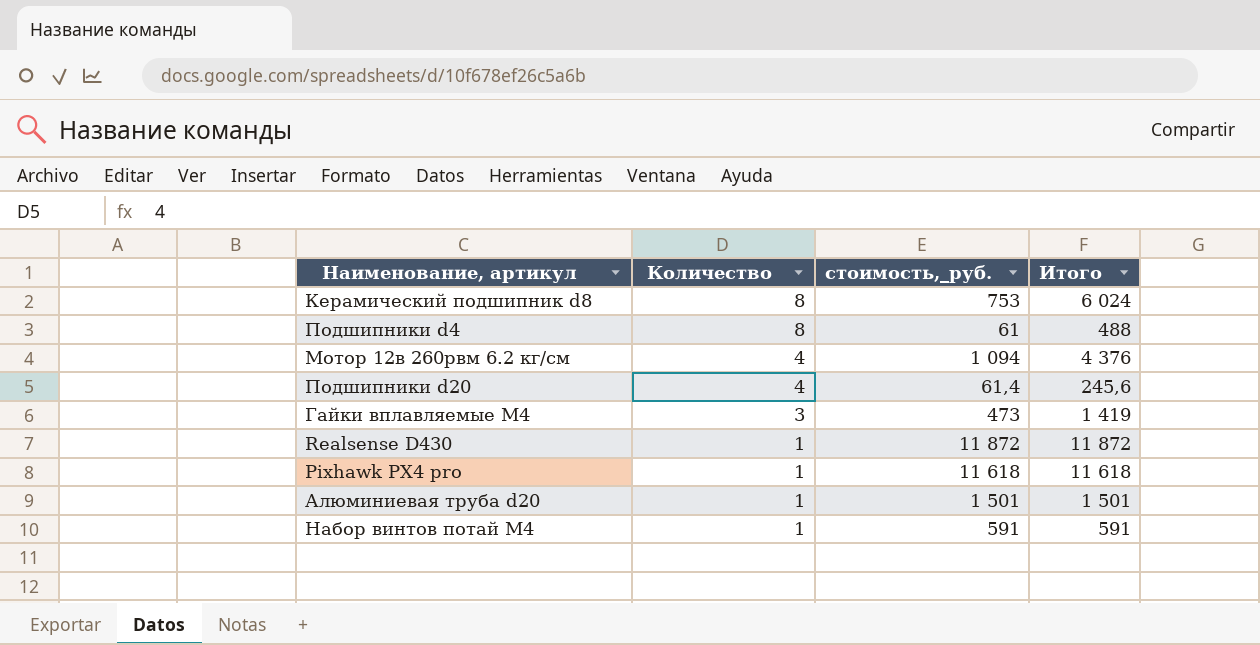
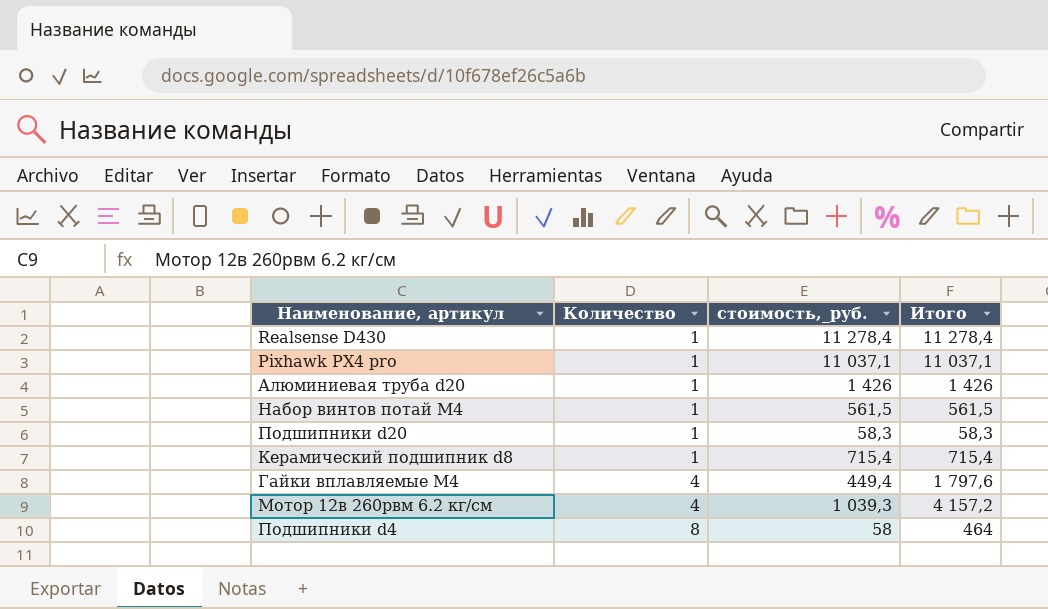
row order: Количество descending -> Количество ascending
Realsense D430 | стоимость,_руб.: 11 872 -> 11 278,4
Realsense D430 | Итого: 11 872 -> 11 278,4
Pixhawk PX4 pro | стоимость,_руб.: 11 618 -> 11 037,1
Pixhawk PX4 pro | Итого: 11 618 -> 11 037,1
Алюминиевая труба d20 | стоимость,_руб.: 1 501 -> 1 426
Алюминиевая труба d20 | Итого: 1 501 -> 1 426
Набор винтов потай М4 | стоимость,_руб.: 591 -> 561,5
Набор винтов потай М4 | Итого: 591 -> 561,5
Подшипники d20 | Количество: 4 -> 1
Подшипники d20 | стоимость,_руб.: 61,4 -> 58,3
Подшипники d20 | Итого: 245,6 -> 58,3
Керамический подшипник d8 | Количество: 8 -> 1
Керамический подшипник d8 | стоимость,_руб.: 753 -> 715,4
Керамический подшипник d8 | Итого: 6 024 -> 715,4
Гайки вплавляемые M4 | Количество: 3 -> 4
Гайки вплавляемые M4 | стоимость,_руб.: 473 -> 449,4
Гайки вплавляемые M4 | Итого: 1 419 -> 1 797,6
Мотор 12в 260рвм 6.2 кг/см | стоимость,_руб.: 1 094 -> 1 039,3
Мотор 12в 260рвм 6.2 кг/см | Итого: 4 376 -> 4 157,2
Подшипники d4 | стоимость,_руб.: 61 -> 58
Подшипники d4 | Итого: 488 -> 464

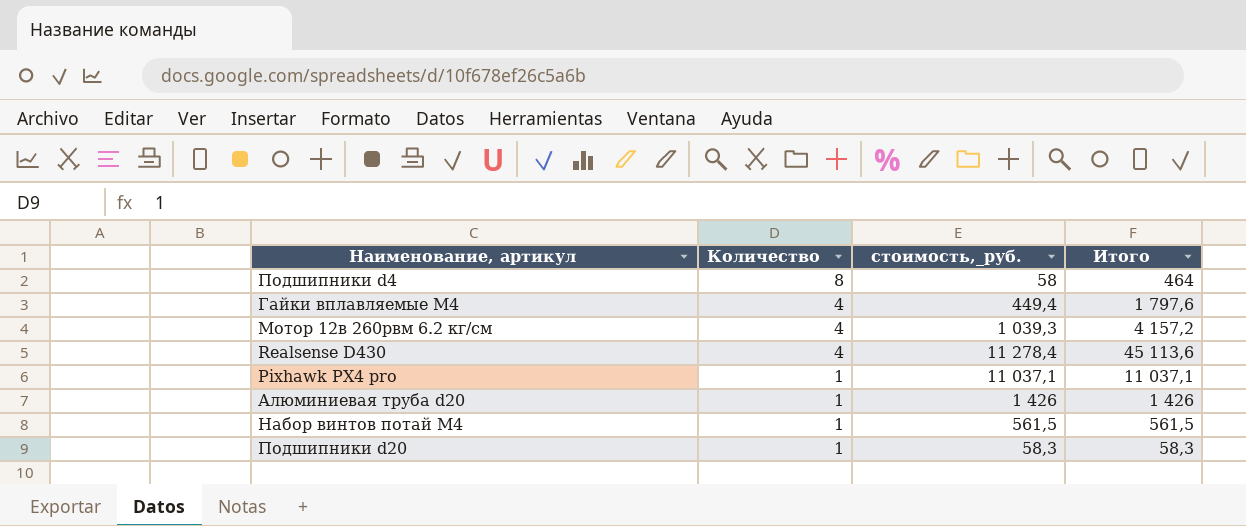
row order: Количество ascending -> Количество descending
row Керамический подшипник d8: 1 | 715,4 | 715,4 -> none
Realsense D430 | Количество: 1 -> 4
Realsense D430 | Итого: 11 278,4 -> 45 113,6

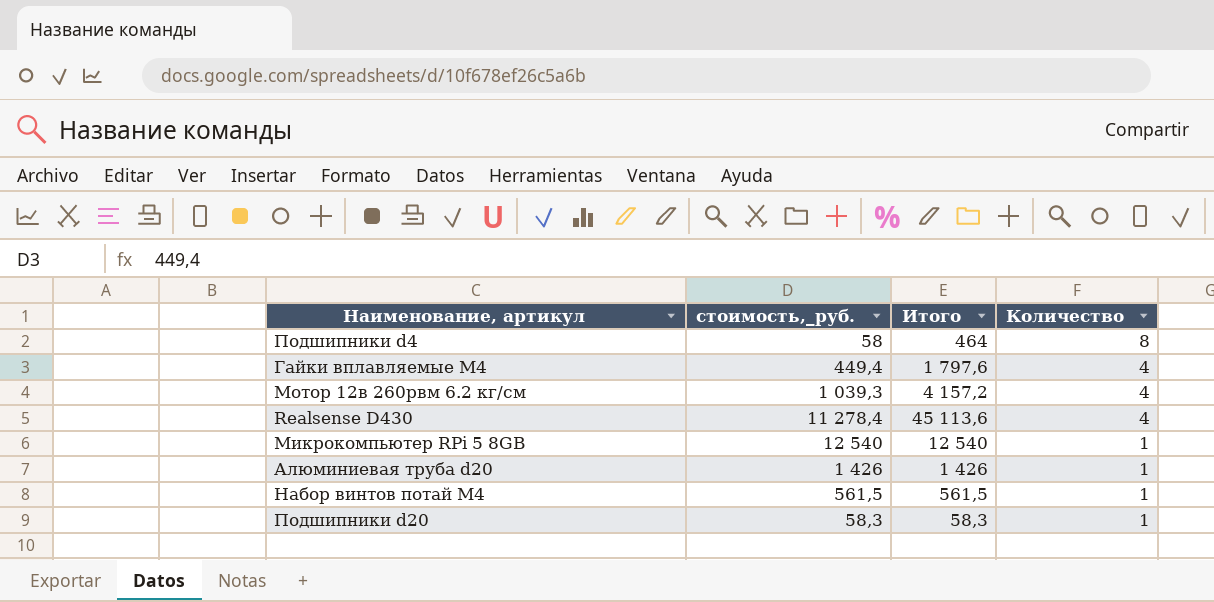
column Количество | position: 2 -> 4
row Pixhawk PX4 pro: 1 | 11 037,1 | 11 037,1 -> none
row Микрокомпьютер RPi 5 8GB: none -> 12 540 | 12 540 | 1

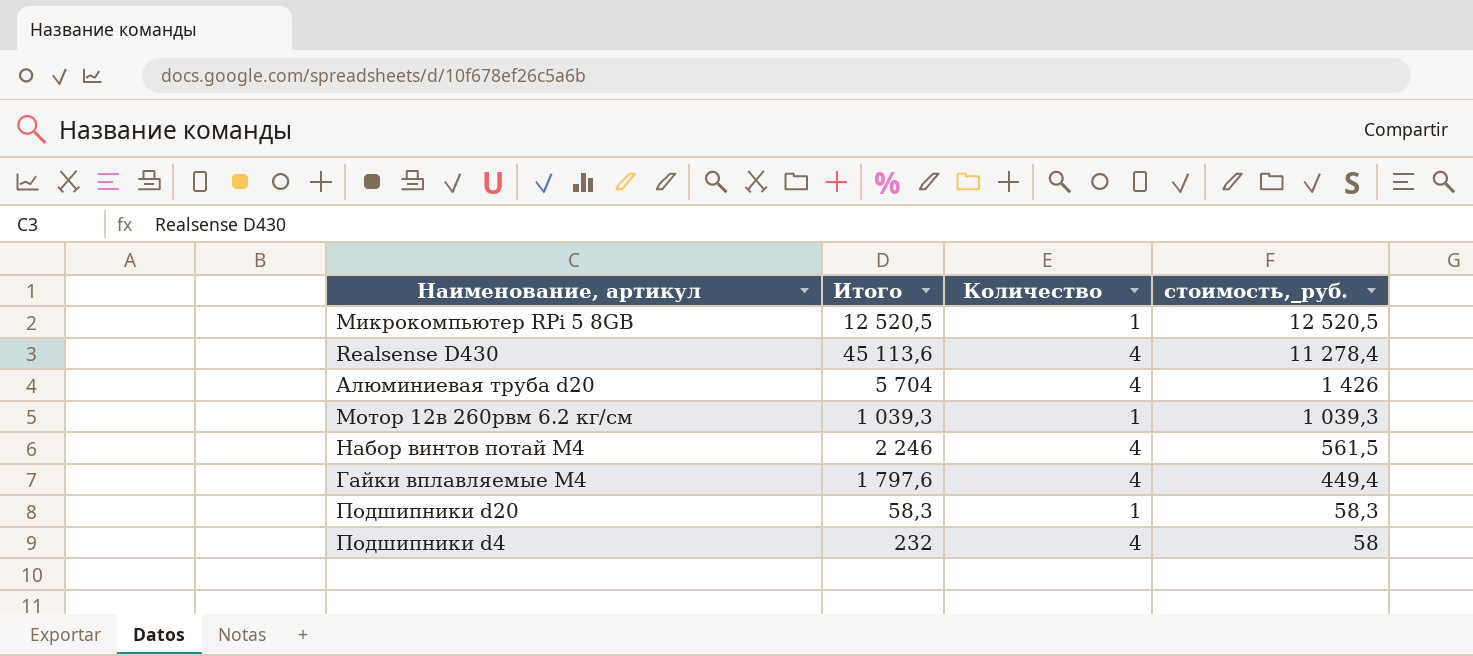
row order: Количество descending -> стоимость,_руб. descending
column стоимость,_руб. | position: 2 -> 4
Микрокомпьютер RPi 5 8GB | Итого: 12 540 -> 12 520,5
Микрокомпьютер RPi 5 8GB | стоимость,_руб.: 12 540 -> 12 520,5
Алюминиевая труба d20 | Итого: 1 426 -> 5 704
Алюминиевая труба d20 | Количество: 1 -> 4
Мотор 12в 260рвм 6.2 кг/см | Итого: 4 157,2 -> 1 039,3
Мотор 12в 260рвм 6.2 кг/см | Количество: 4 -> 1
Набор винтов потай М4 | Итого: 561,5 -> 2 246
Набор винтов потай М4 | Количество: 1 -> 4
Подшипники d4 | Итого: 464 -> 232
Подшипники d4 | Количество: 8 -> 4

